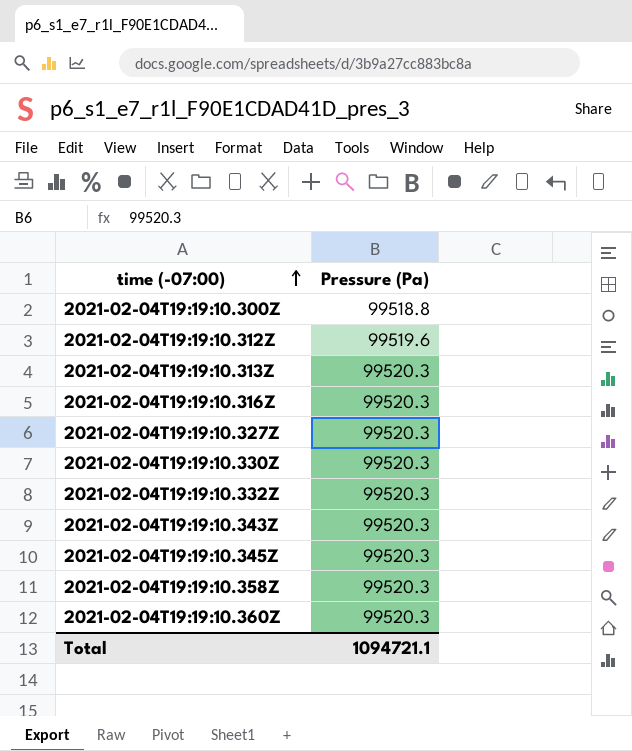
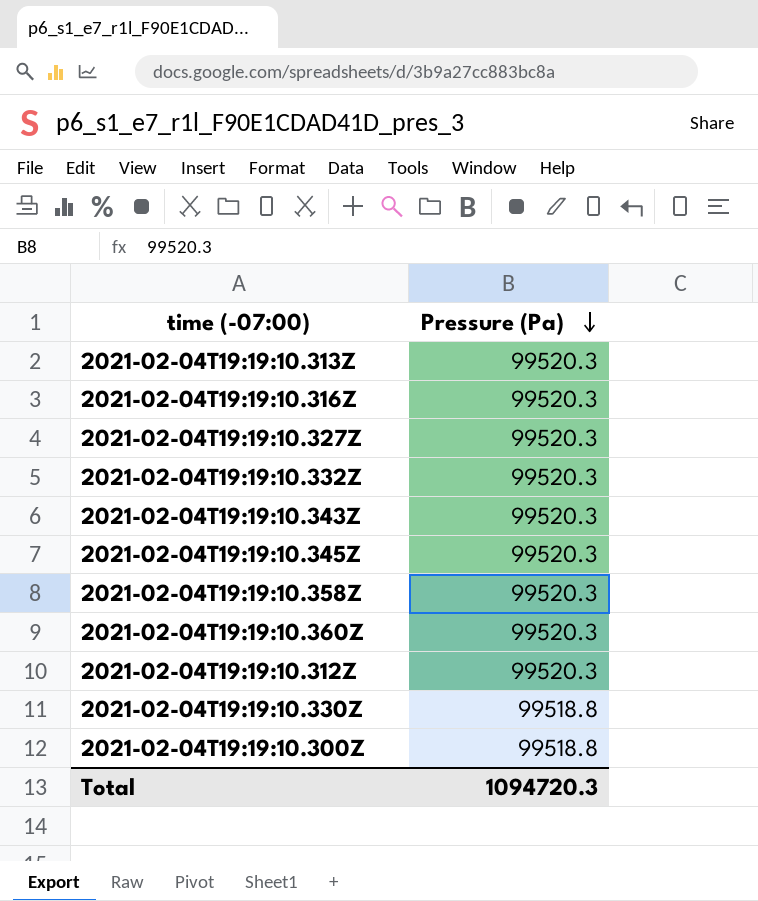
row order: time (-07:00) ascending -> Pressure (Pa) descending
2021-02-04T19:19:10.312Z | Pressure (Pa): 99519.6 -> 99520.3
2021-02-04T19:19:10.330Z | Pressure (Pa): 99520.3 -> 99518.8
Total | Pressure (Pa): 1094721.1 -> 1094720.3

